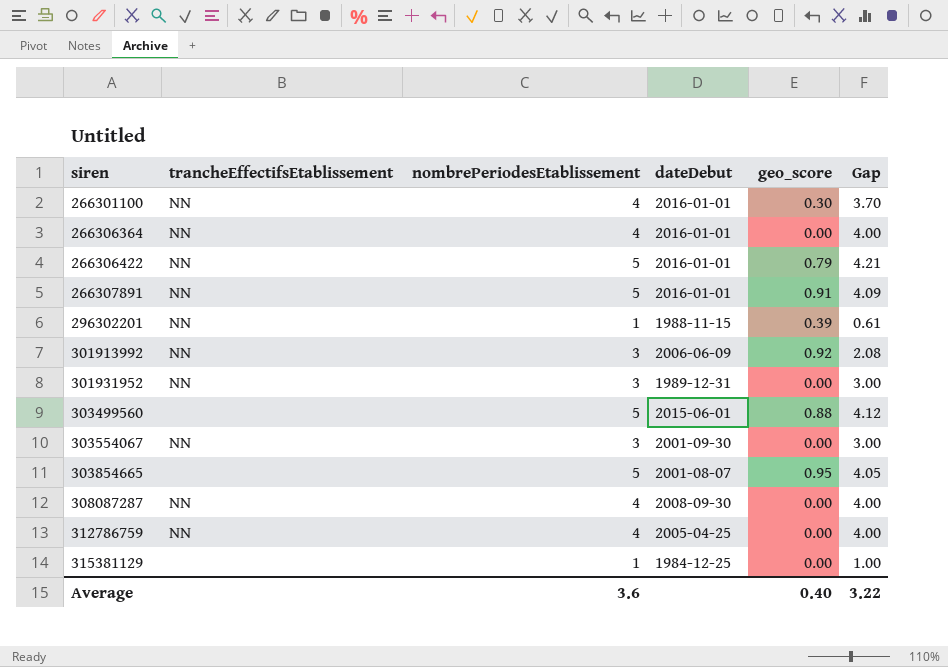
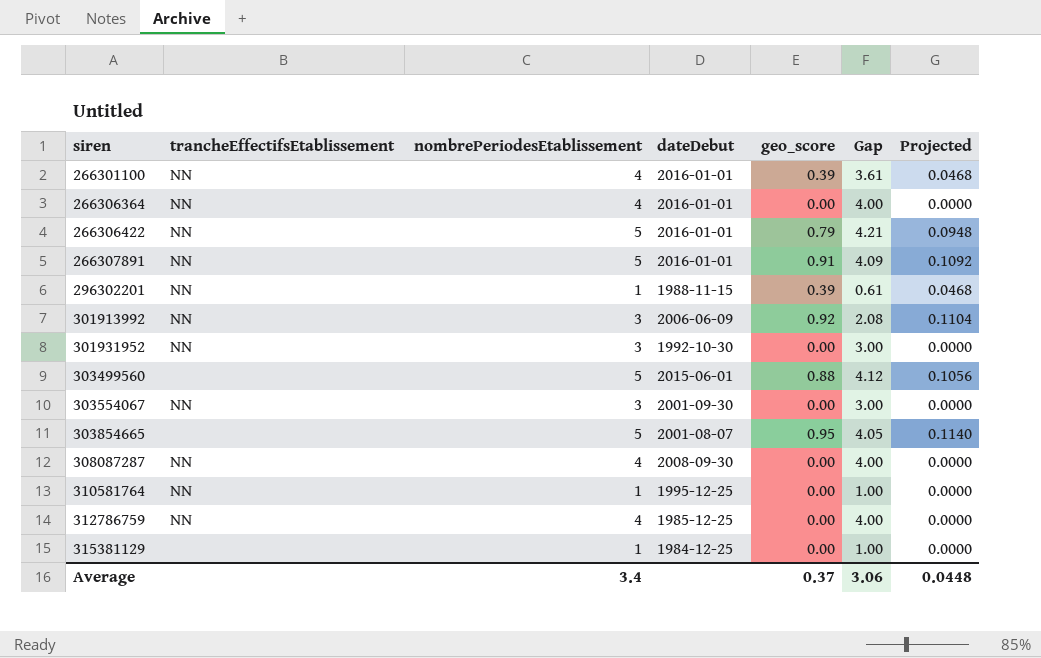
column Projected | formula: none -> [geo_score] * 0.12
266301100 | geo_score: 0.30 -> 0.39
266301100 | Gap: 3.70 -> 3.61
301931952 | dateDebut: 1989-12-31 -> 1992-10-30
row 310581764: none -> NN | 1 | 1995-12-25 | 0.00 | 1.00 | 0.0000
312786759 | dateDebut: 2005-04-25 -> 1985-12-25
Average | nombrePeriodesEtablissement: 3.6 -> 3.4
Average | geo_score: 0.40 -> 0.37
Average | Gap: 3.22 -> 3.06

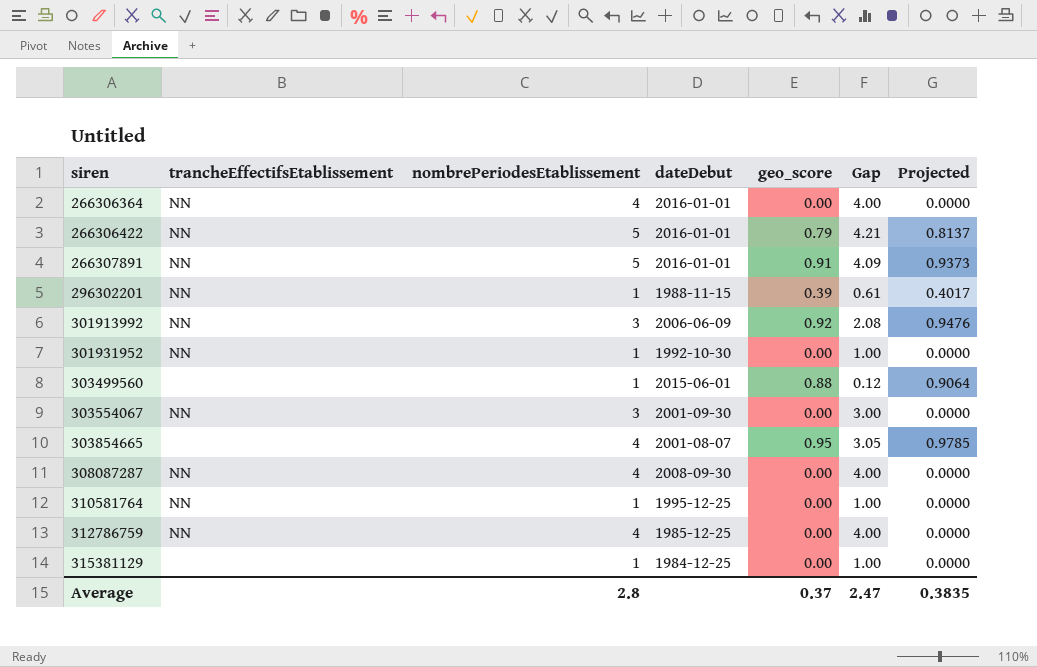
column Projected | formula: [geo_score] * 0.12 -> [geo_score] * 1.03
row 266301100: NN | 4 | 2016-01-01 | 0.39 | 3.61 | 0.0468 -> none
301931952 | nombrePeriodesEtablissement: 3 -> 1
301931952 | Gap: 3.00 -> 1.00
303499560 | nombrePeriodesEtablissement: 5 -> 1
303499560 | Gap: 4.12 -> 0.12
303854665 | nombrePeriodesEtablissement: 5 -> 4
303854665 | Gap: 4.05 -> 3.05
Average | nombrePeriodesEtablissement: 3.4 -> 2.8
Average | Gap: 3.06 -> 2.47
Average | Projected: 0.0448 -> 0.3835

